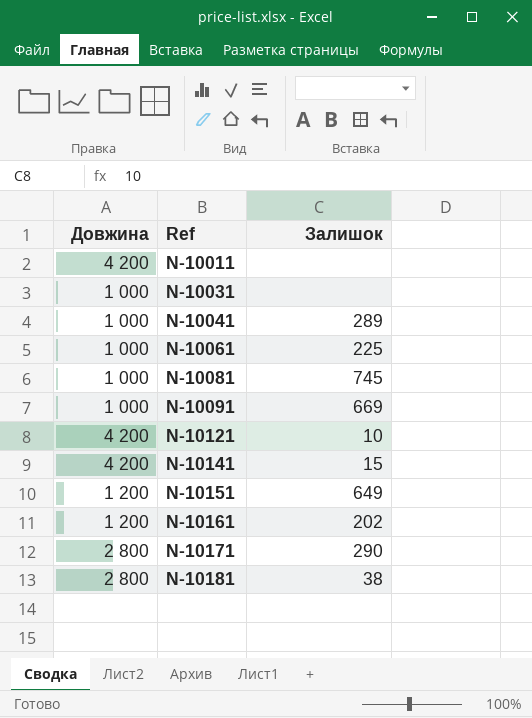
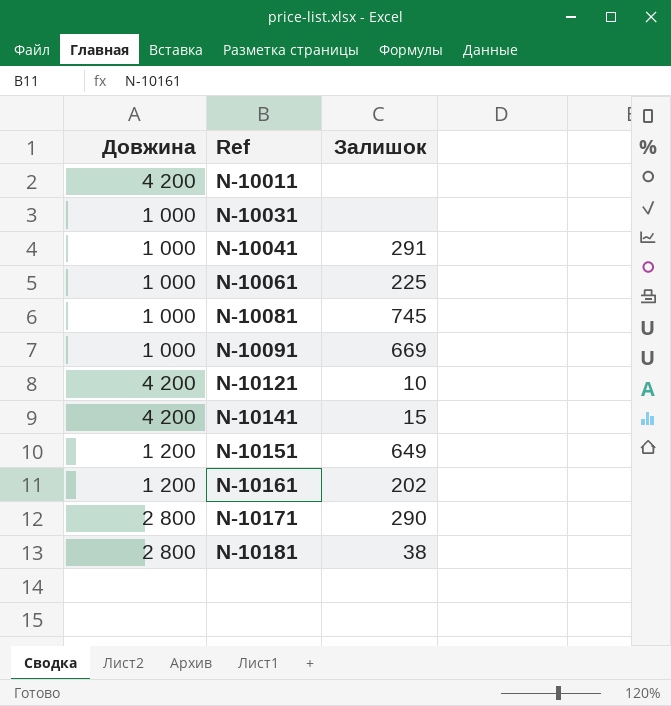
N-10041 | Залишок: 289 -> 291

